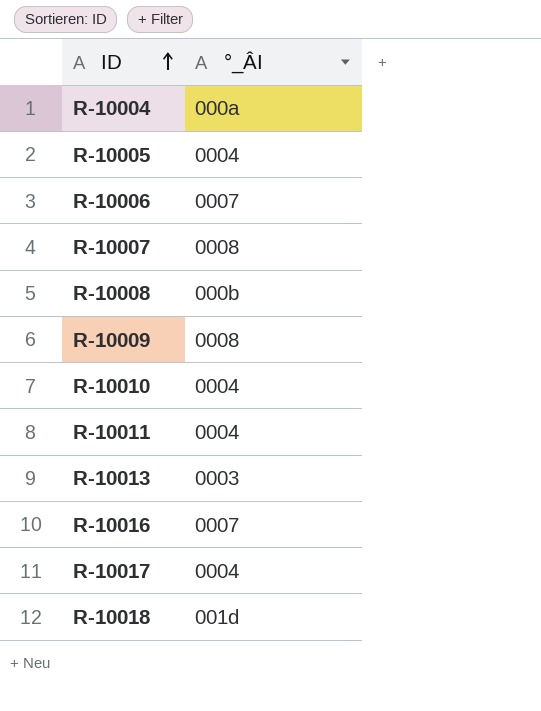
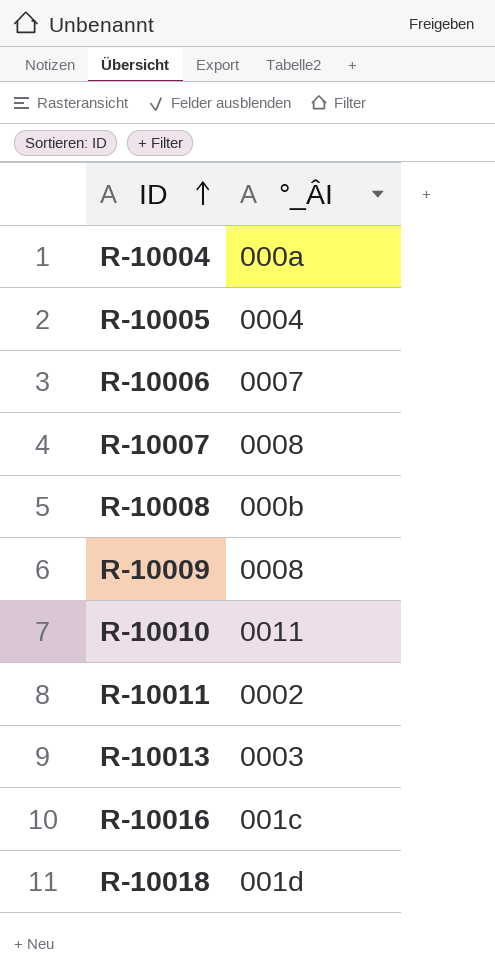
row R-10017: 0004 -> none
R-10010 | °_ÂI: 0004 -> 0011
R-10011 | °_ÂI: 0004 -> 0002
R-10016 | °_ÂI: 0007 -> 001c

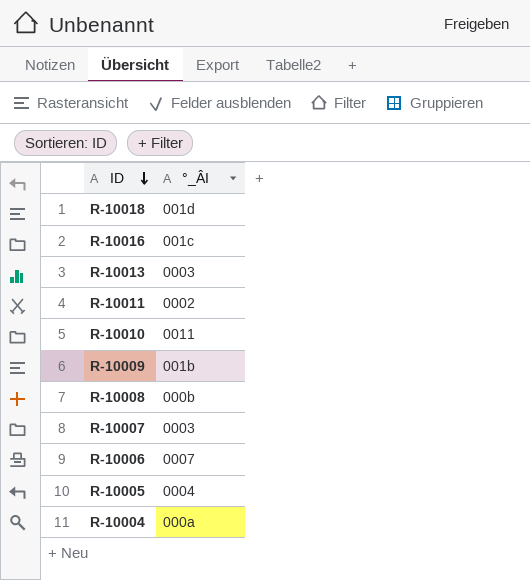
row order: ID ascending -> ID descending
R-10009 | °_ÂI: 0008 -> 001b
R-10007 | °_ÂI: 0008 -> 0003

